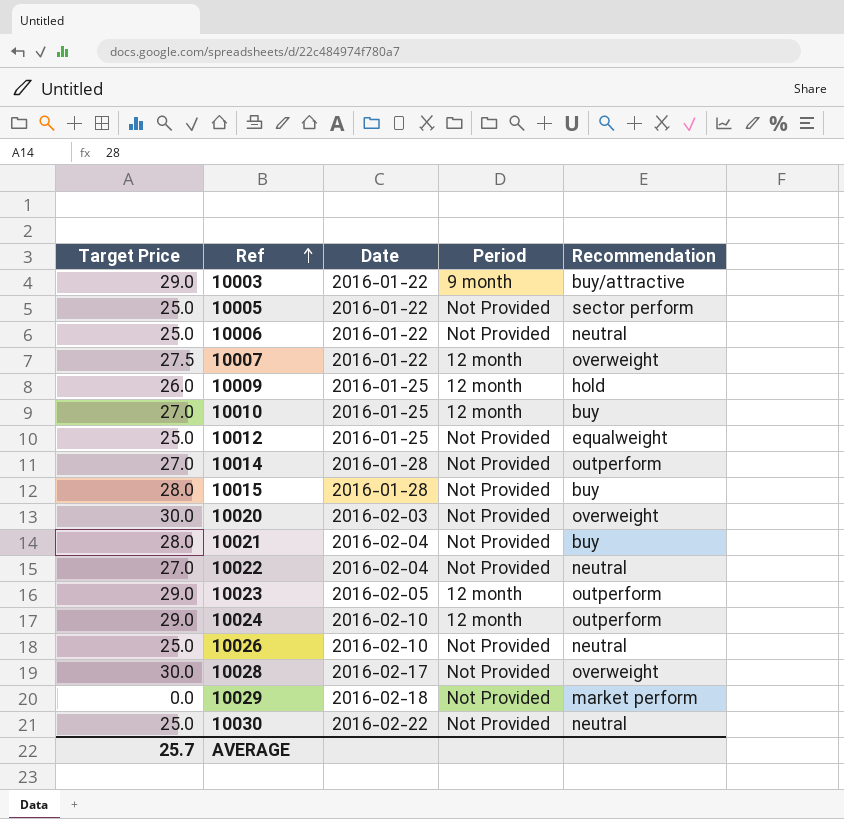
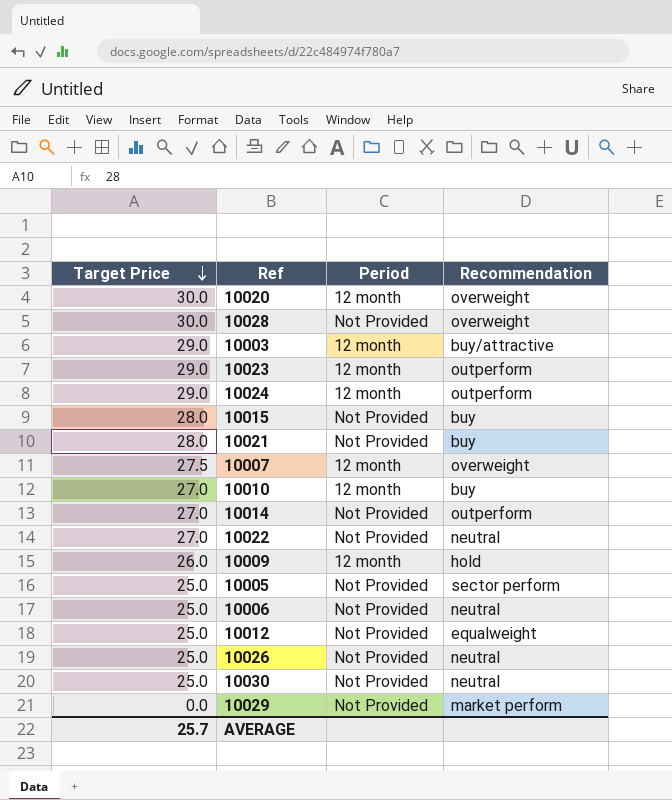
row order: Ref ascending -> Target Price descending
column Date | position: 3 -> none
10020 | Period: Not Provided -> 12 month
10003 | Period: 9 month -> 12 month

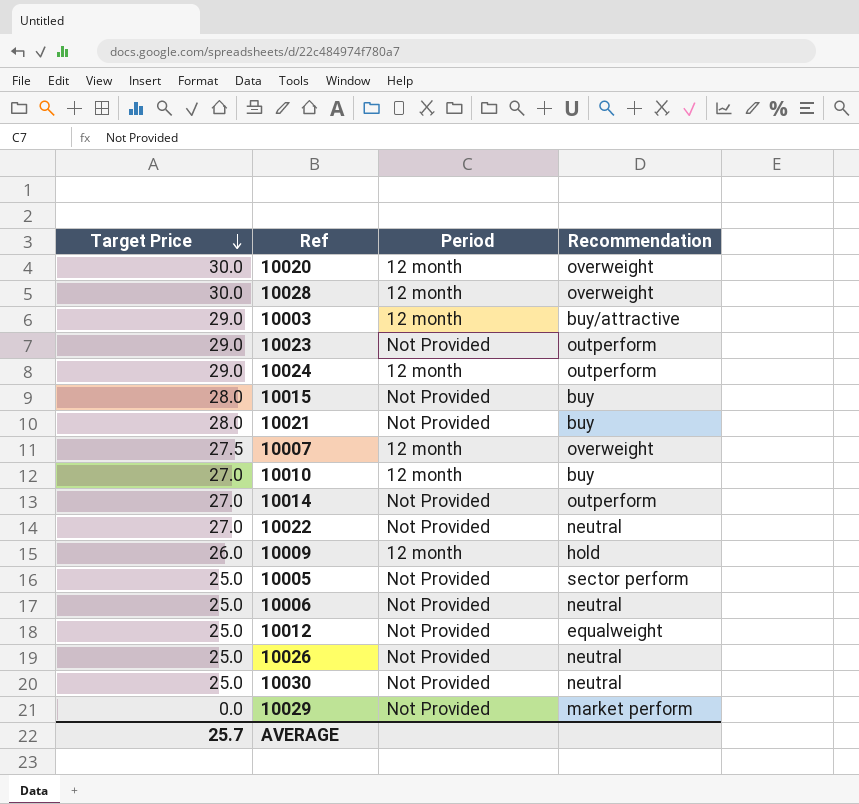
10028 | Period: Not Provided -> 12 month
10023 | Period: 12 month -> Not Provided

